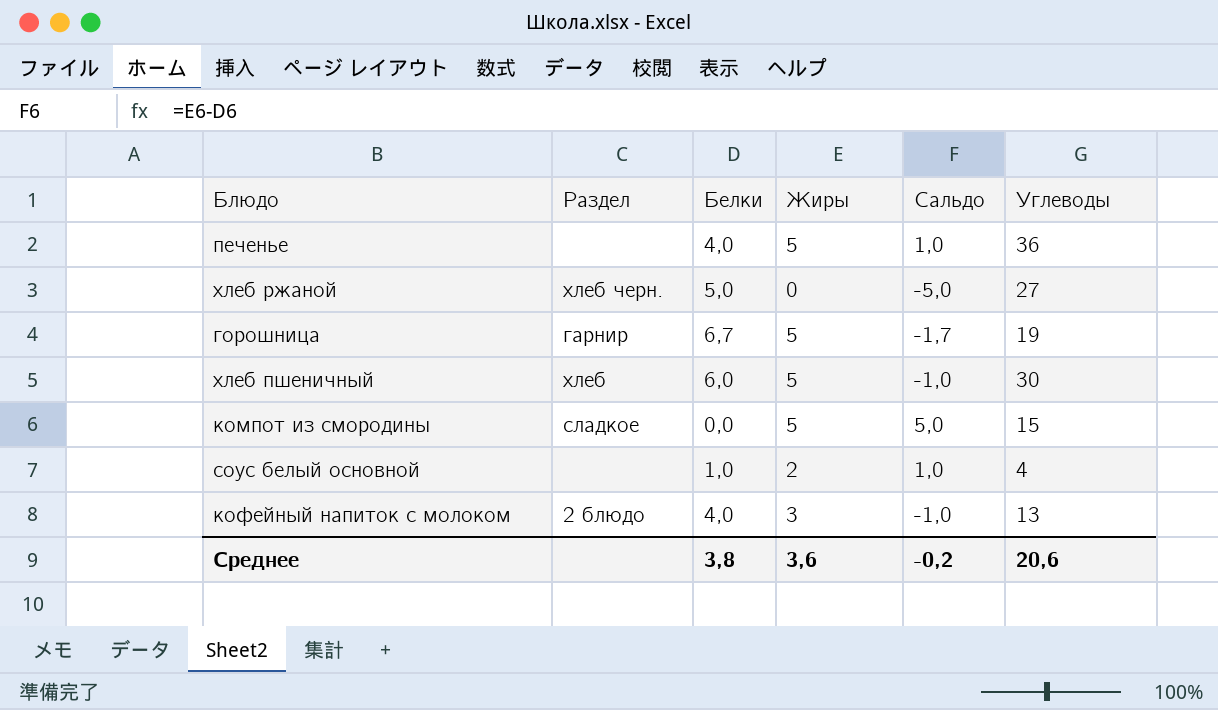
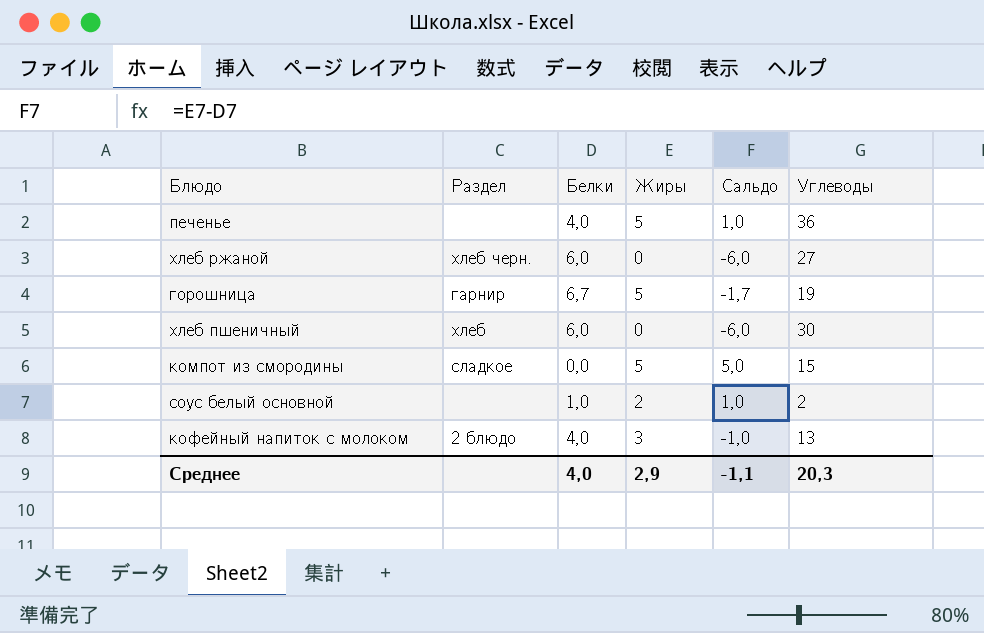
хлеб ржаной | Белки: 5,0 -> 6,0
хлеб ржаной | Сальдо: -5,0 -> -6,0
хлеб пшеничный | Жиры: 5 -> 0
хлеб пшеничный | Сальдо: -1,0 -> -6,0
соус белый основной | Углеводы: 4 -> 2
Среднее | Белки: 3,8 -> 4,0
Среднее | Жиры: 3,6 -> 2,9
Среднее | Сальдо: -0,2 -> -1,1
Среднее | Углеводы: 20,6 -> 20,3

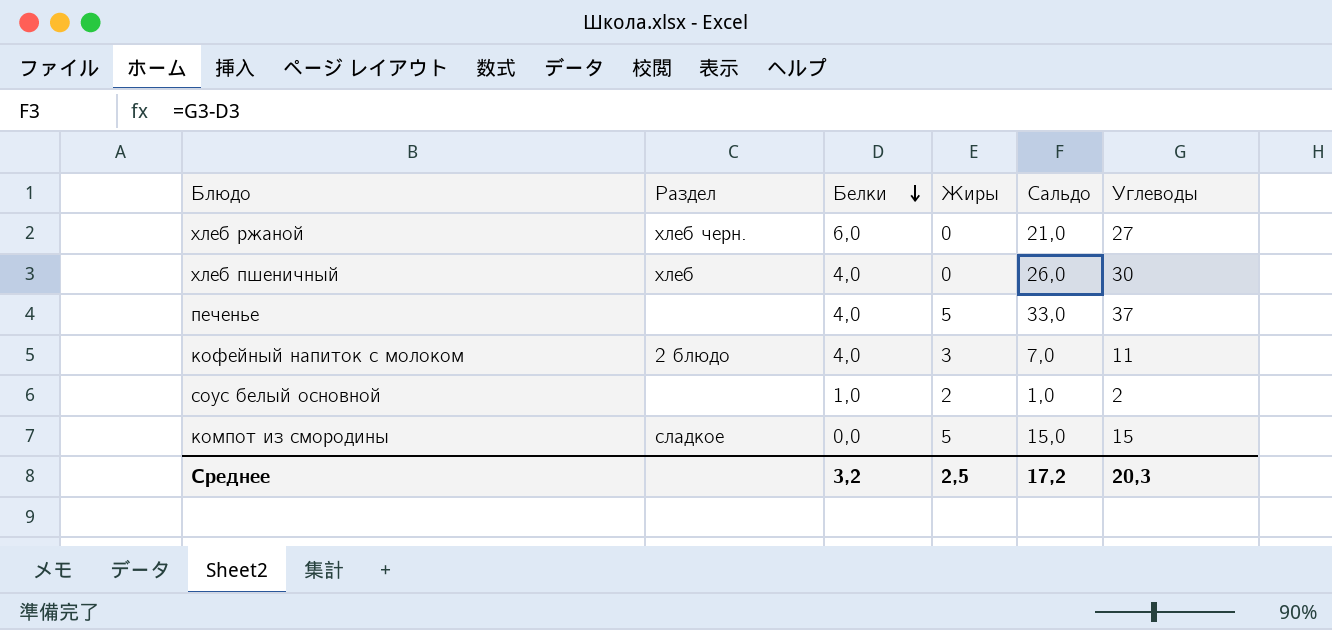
row order: none -> Белки descending
column Сальдо | formula: [Жиры] - [Белки] -> [Углеводы] - [Белки]
row горошница: гарнир | 6,7 | 5 | -1,7 | 19 -> none
хлеб пшеничный | Белки: 6,0 -> 4,0
печенье | Углеводы: 36 -> 37
кофейный напиток с молоком | Углеводы: 13 -> 11
Среднее | Белки: 4,0 -> 3,2
Среднее | Жиры: 2,9 -> 2,5
Среднее | Сальдо: -1,1 -> 17,2

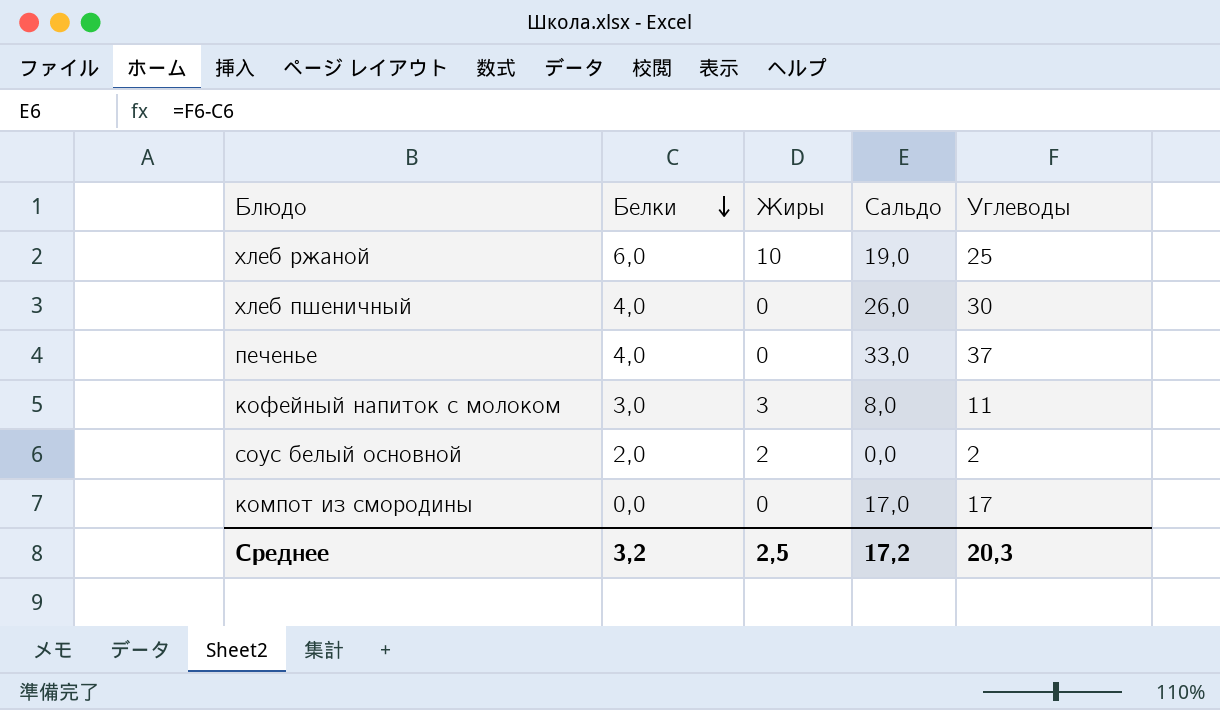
column Раздел | position: 2 -> none
хлеб ржаной | Жиры: 0 -> 10
хлеб ржаной | Сальдо: 21,0 -> 19,0
хлеб ржаной | Углеводы: 27 -> 25
печенье | Жиры: 5 -> 0
кофейный напиток с молоком | Белки: 4,0 -> 3,0
кофейный напиток с молоком | Сальдо: 7,0 -> 8,0
соус белый основной | Белки: 1,0 -> 2,0
соус белый основной | Сальдо: 1,0 -> 0,0
компот из смородины | Жиры: 5 -> 0
компот из смородины | Сальдо: 15,0 -> 17,0
компот из смородины | Углеводы: 15 -> 17

